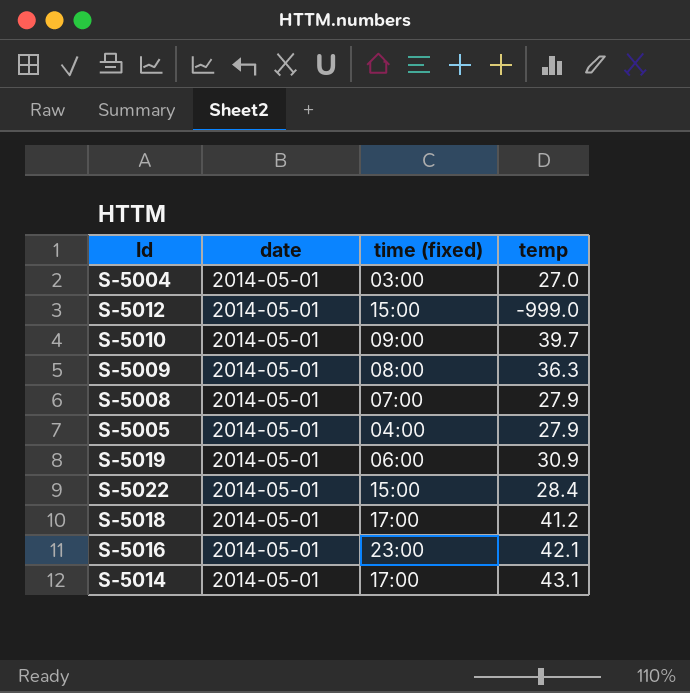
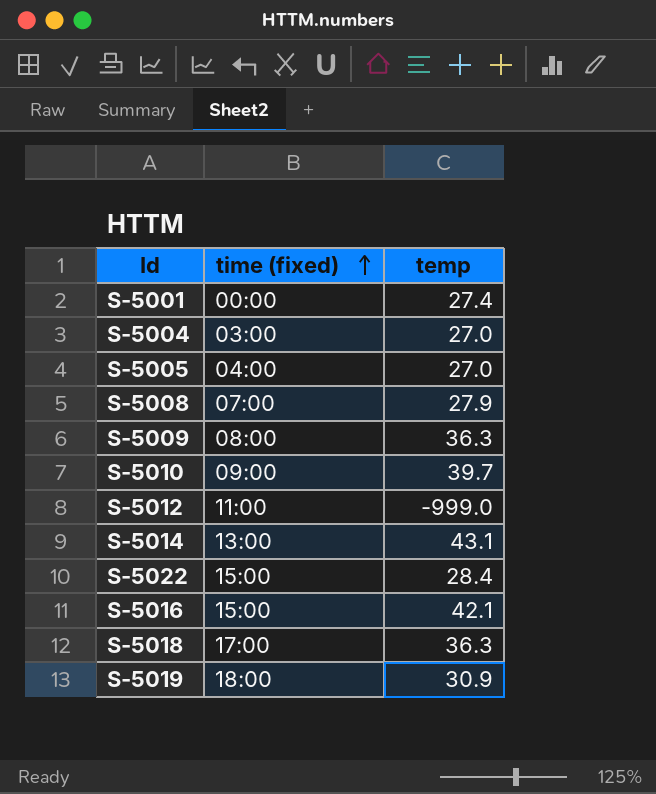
row order: none -> time (fixed) ascending
column date | position: 2 -> none
row S-5001: none -> 00:00 | 27.4
S-5005 | temp: 27.9 -> 27.0
S-5012 | time (fixed): 15:00 -> 11:00
S-5014 | time (fixed): 17:00 -> 13:00
S-5016 | time (fixed): 23:00 -> 15:00
S-5018 | temp: 41.2 -> 36.3
S-5019 | time (fixed): 06:00 -> 18:00

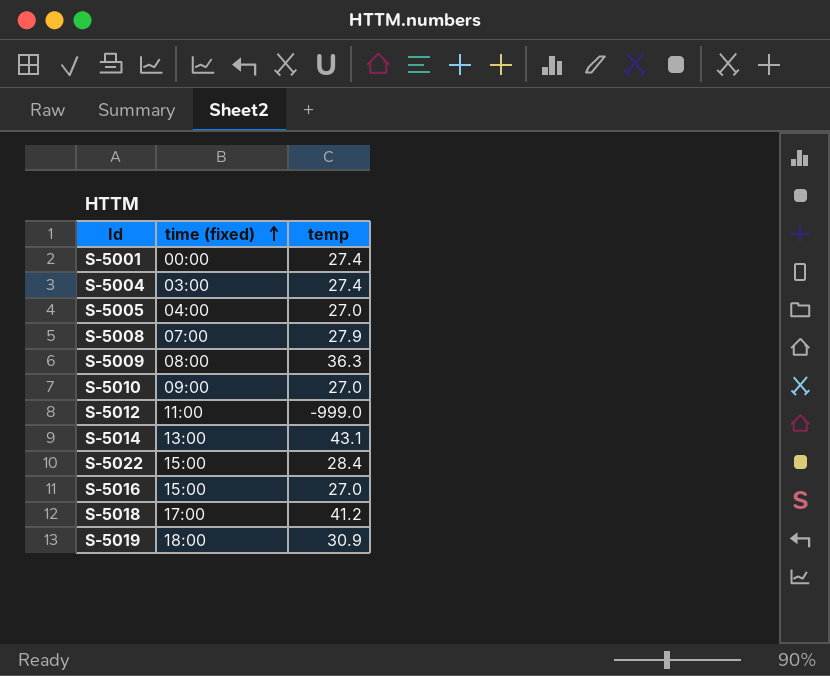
S-5004 | temp: 27.0 -> 27.4
S-5010 | temp: 39.7 -> 27.0
S-5016 | temp: 42.1 -> 27.0
S-5018 | temp: 36.3 -> 41.2

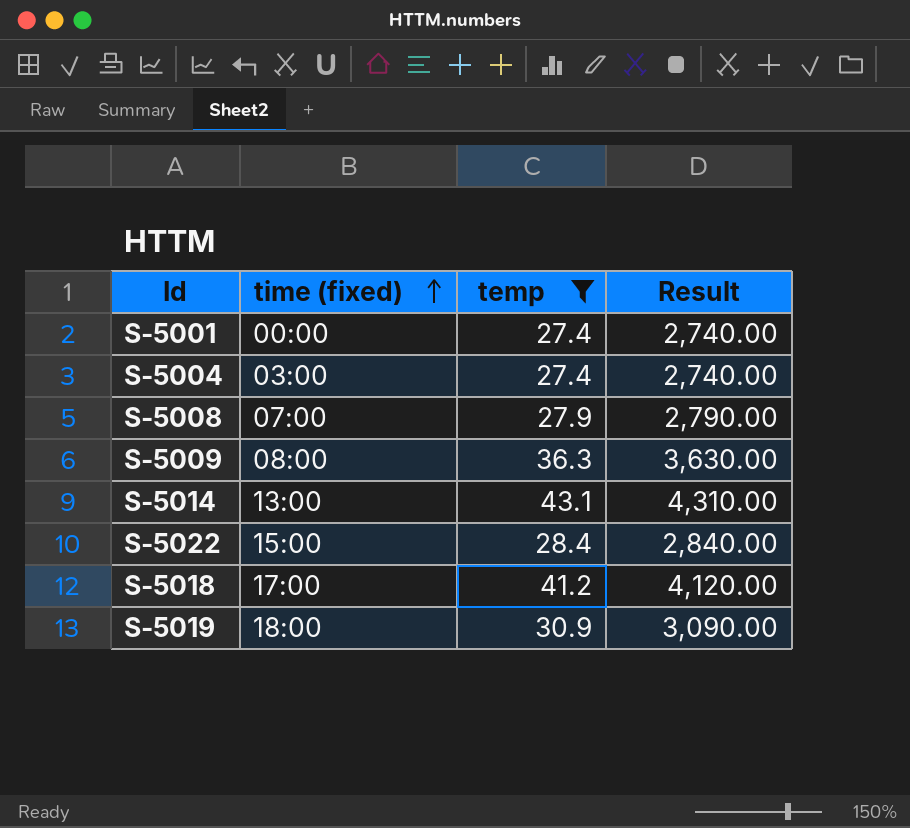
filter: none -> temp >= 27.4
column Result | formula: none -> [temp] * 100

